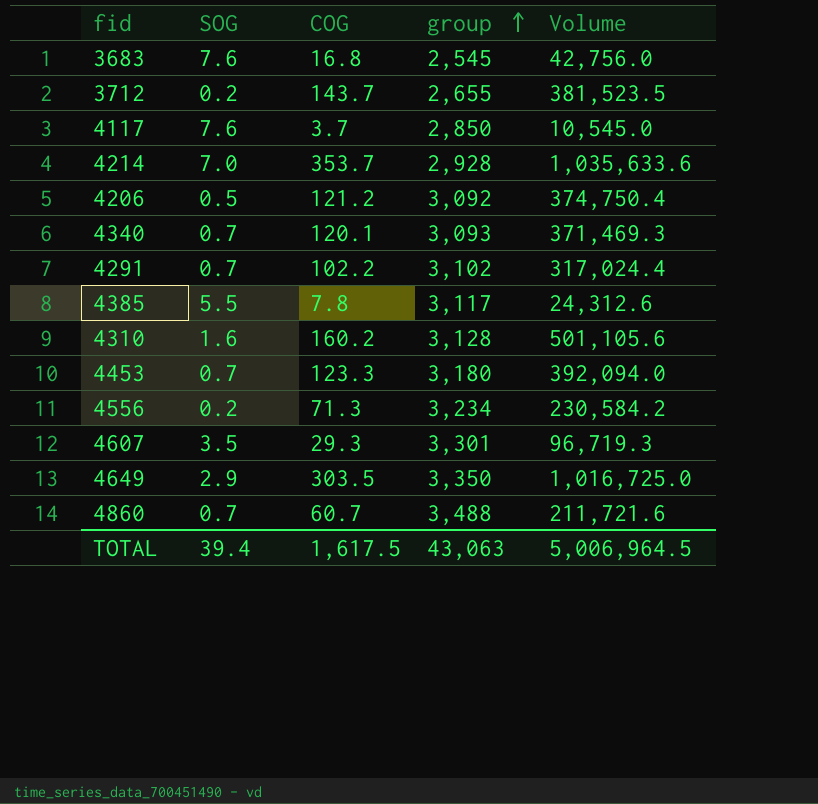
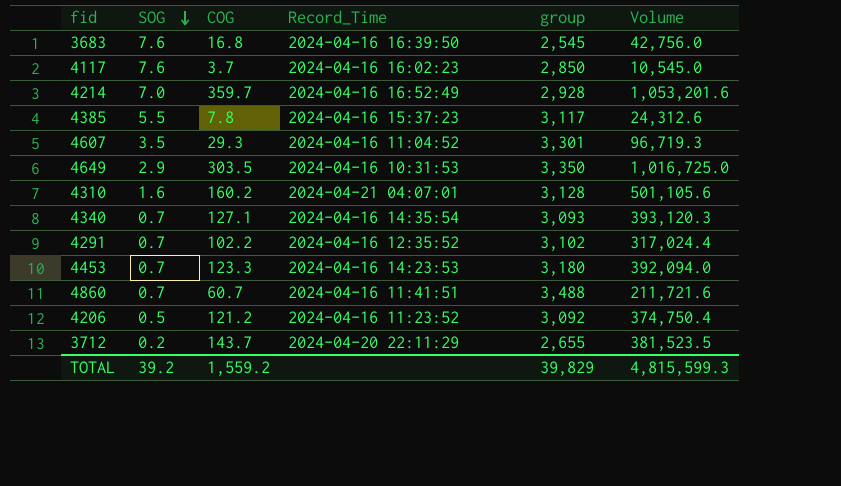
row order: group ascending -> SOG descending
column Record_Time | position: none -> 4
row 4556: 0.2 | 71.3 | 3,234 | 230,584.2 -> none
4214 | COG: 353.7 -> 359.7
4214 | Volume: 1,035,633.6 -> 1,053,201.6
4340 | COG: 120.1 -> 127.1
4340 | Volume: 371,469.3 -> 393,120.3
TOTAL | SOG: 39.4 -> 39.2
TOTAL | COG: 1,617.5 -> 1,559.2
TOTAL | group: 43,063 -> 39,829
TOTAL | Volume: 5,006,964.5 -> 4,815,599.3

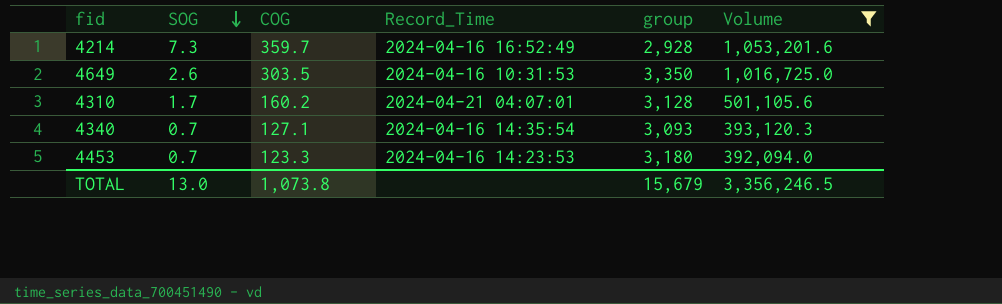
filter: none -> Volume >= 392,094.0
4214 | SOG: 7.0 -> 7.3
4649 | SOG: 2.9 -> 2.6
4310 | SOG: 1.6 -> 1.7
TOTAL | SOG: 39.2 -> 13.0
TOTAL | COG: 1,559.2 -> 1,073.8
TOTAL | group: 39,829 -> 15,679
TOTAL | Volume: 4,815,599.3 -> 3,356,246.5

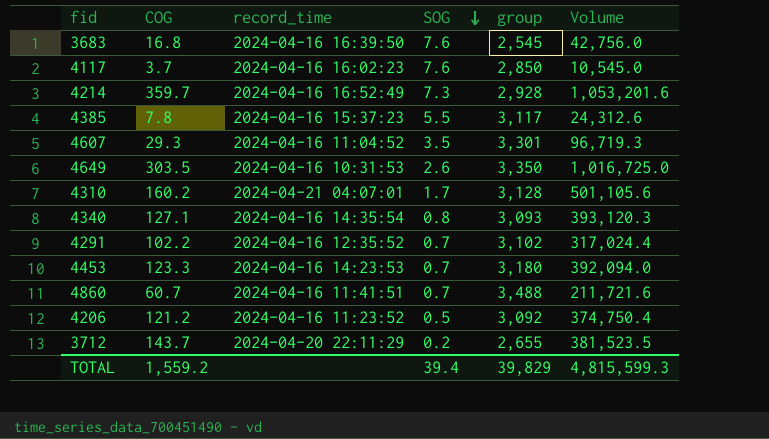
filter: Volume >= 392,094.0 -> none
column name: Record_Time -> record_time
column SOG | position: 2 -> 4
4340 | SOG: 0.7 -> 0.8
TOTAL | COG: 1,073.8 -> 1,559.2
TOTAL | SOG: 13.0 -> 39.4
TOTAL | group: 15,679 -> 39,829
TOTAL | Volume: 3,356,246.5 -> 4,815,599.3

